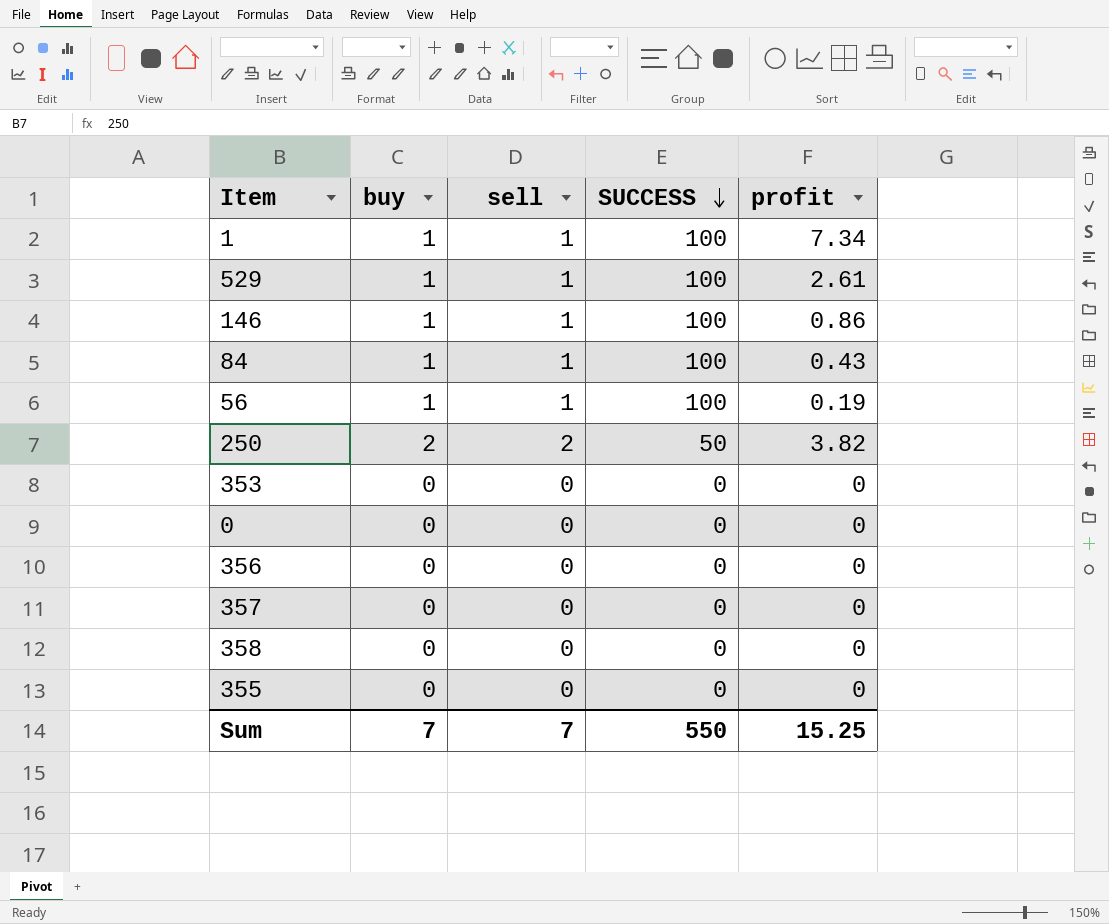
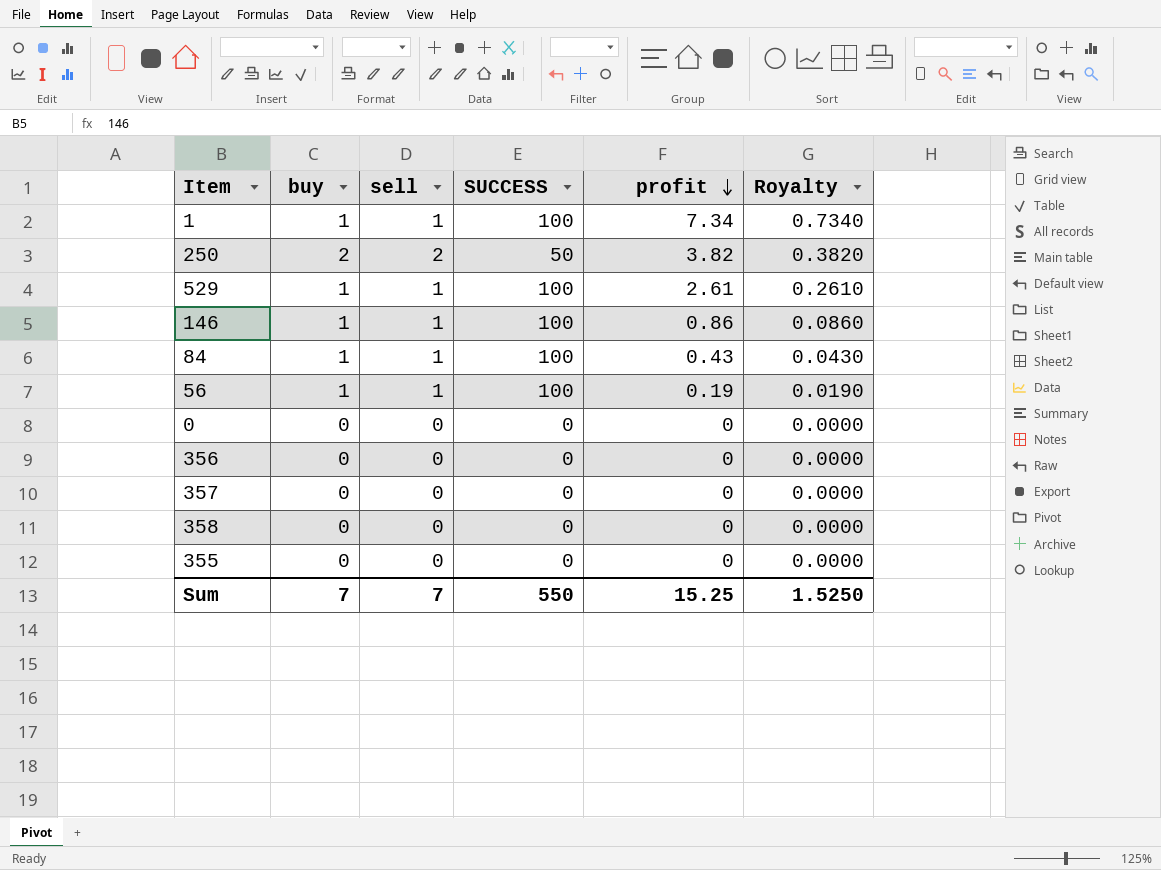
row order: SUCCESS descending -> profit descending
column Royalty | formula: none -> [profit] * 0.1
row 353: 0 | 0 | 0 | 0 -> none

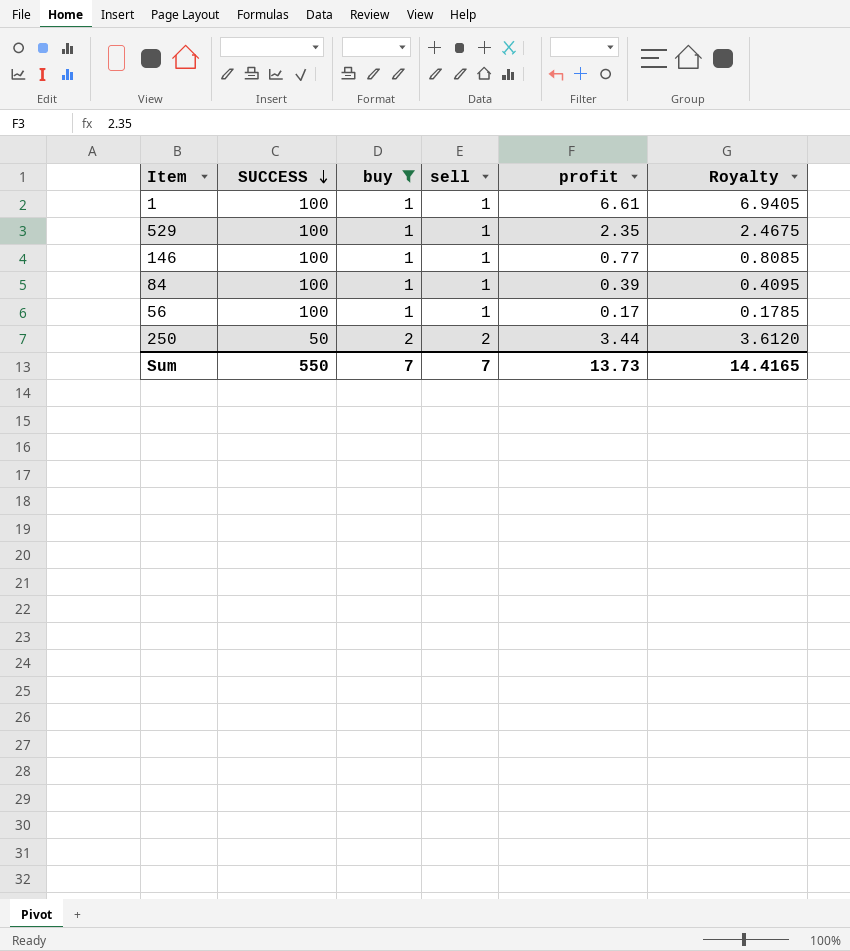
filter: none -> buy != 0
row order: profit descending -> SUCCESS descending
column SUCCESS | position: 4 -> 2
column Royalty | formula: [profit] * 0.1 -> [profit] * 1.05
1 | profit: 7.34 -> 6.61
529 | profit: 2.61 -> 2.35
146 | profit: 0.86 -> 0.77
84 | profit: 0.43 -> 0.39
56 | profit: 0.19 -> 0.17
250 | profit: 3.82 -> 3.44
Sum | profit: 15.25 -> 13.73
Sum | Royalty: 1.5250 -> 14.4165

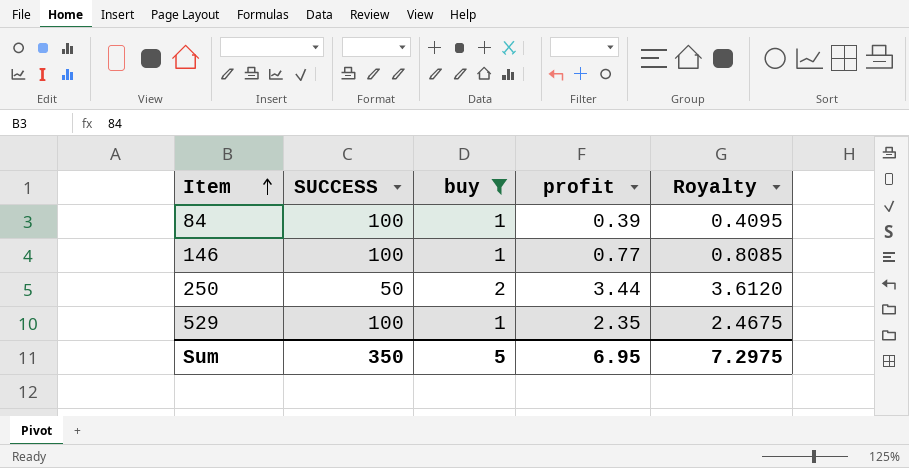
row order: SUCCESS descending -> Item ascending
column sell | position: 4 -> none
row 1: 100 | 1 | 1 | 6.61 | 6.9405 -> none
row 56: 100 | 1 | 1 | 0.17 | 0.1785 -> none
Sum | SUCCESS: 550 -> 350
Sum | buy: 7 -> 5
Sum | profit: 13.73 -> 6.95
Sum | Royalty: 14.4165 -> 7.2975

